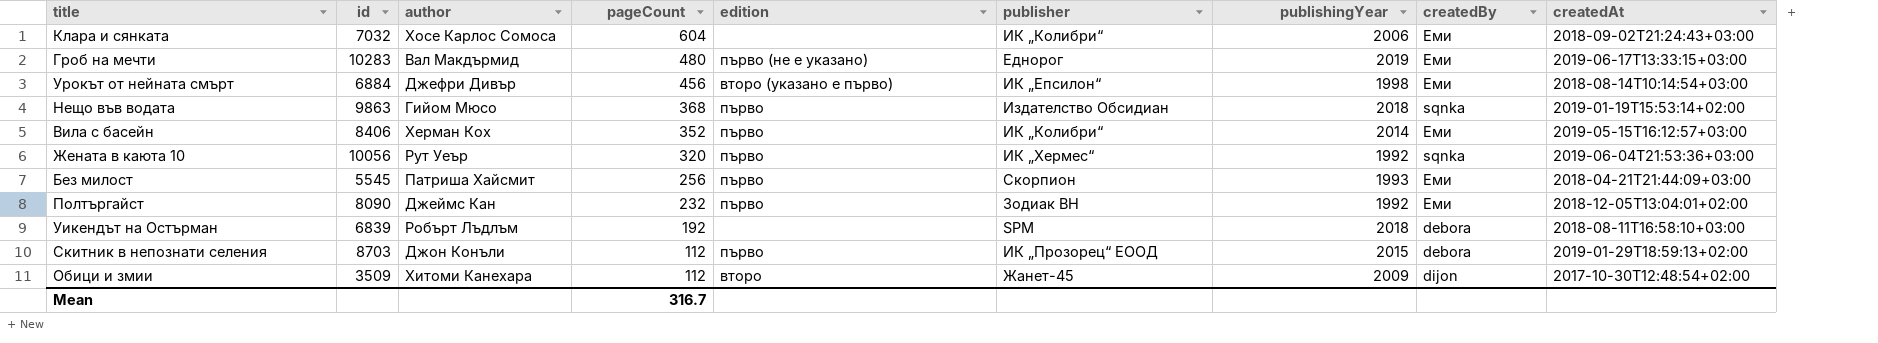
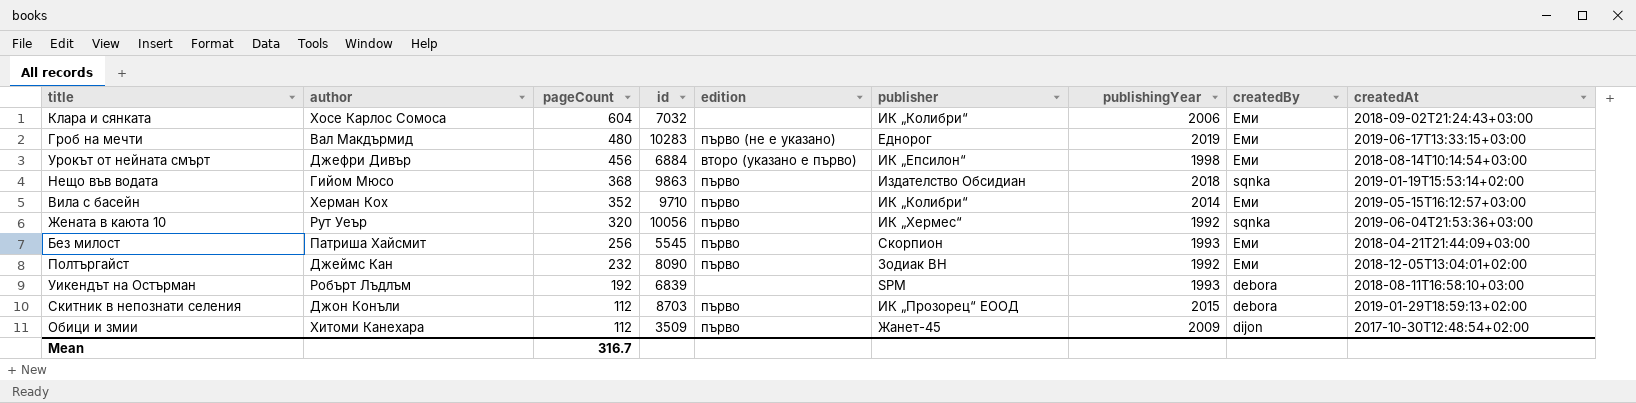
column id | position: 2 -> 4
Вила с басейн | id: 8406 -> 9710
Уикендът на Остърман | publishingYear: 2018 -> 1993
Обици и змии | edition: второ -> първо

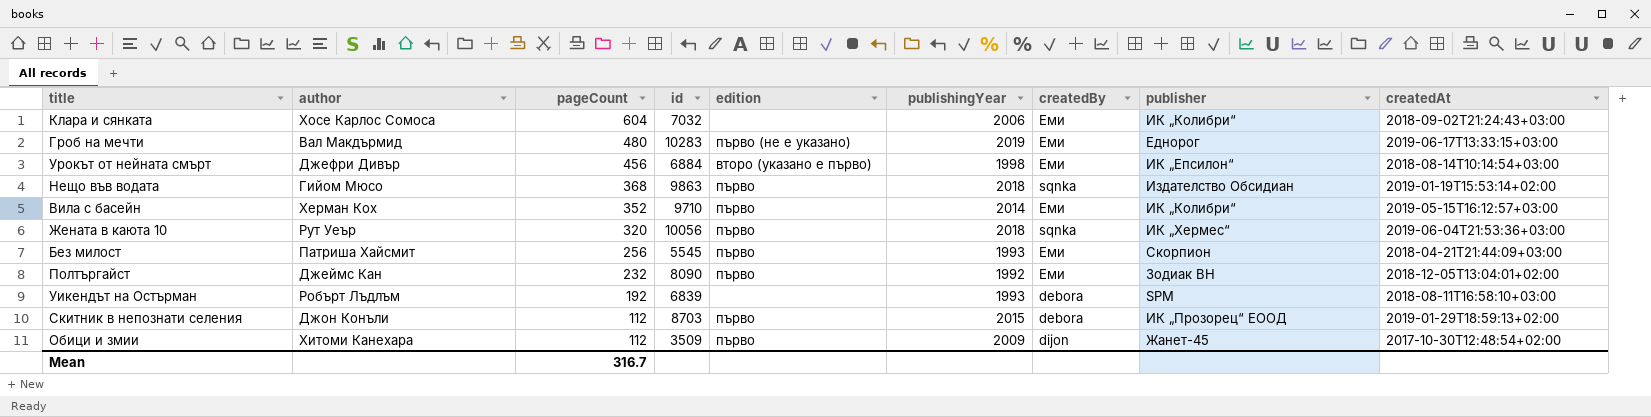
column publisher | position: 6 -> 8
Жената в каюта 10 | publishingYear: 1992 -> 2018

